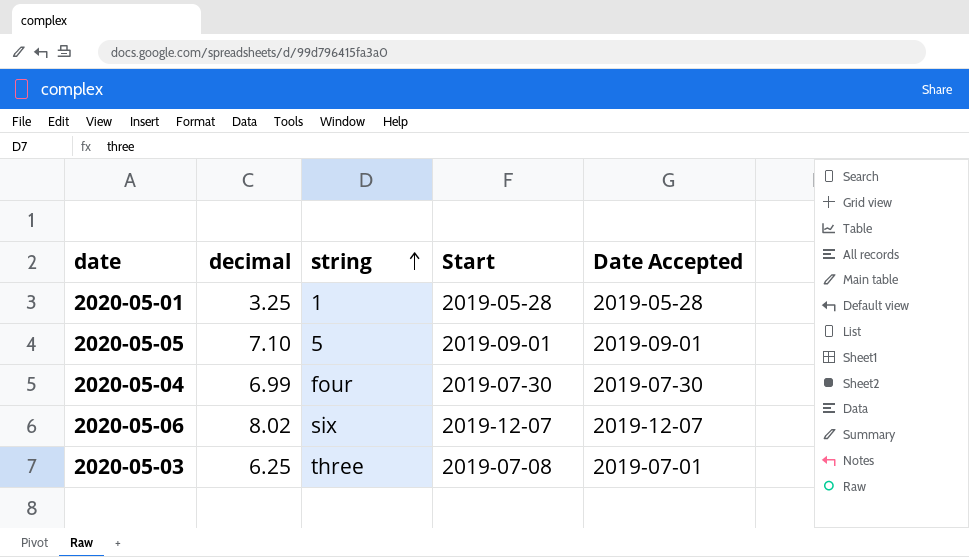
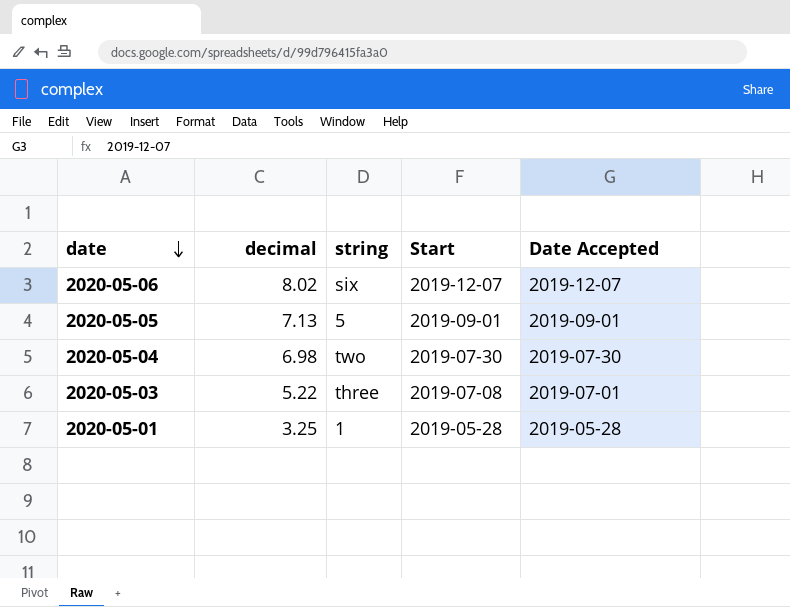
row order: string ascending -> date descending
2020-05-05 | decimal: 7.10 -> 7.13
2020-05-04 | decimal: 6.99 -> 6.98
2020-05-04 | string: four -> two
2020-05-03 | decimal: 6.25 -> 5.22

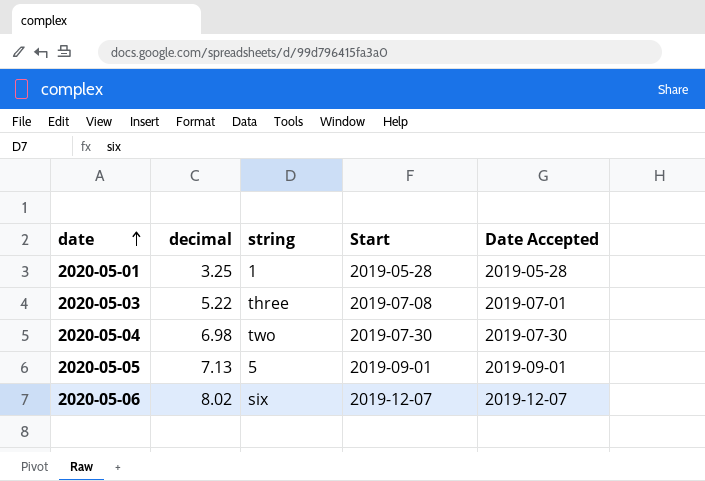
row order: date descending -> date ascending

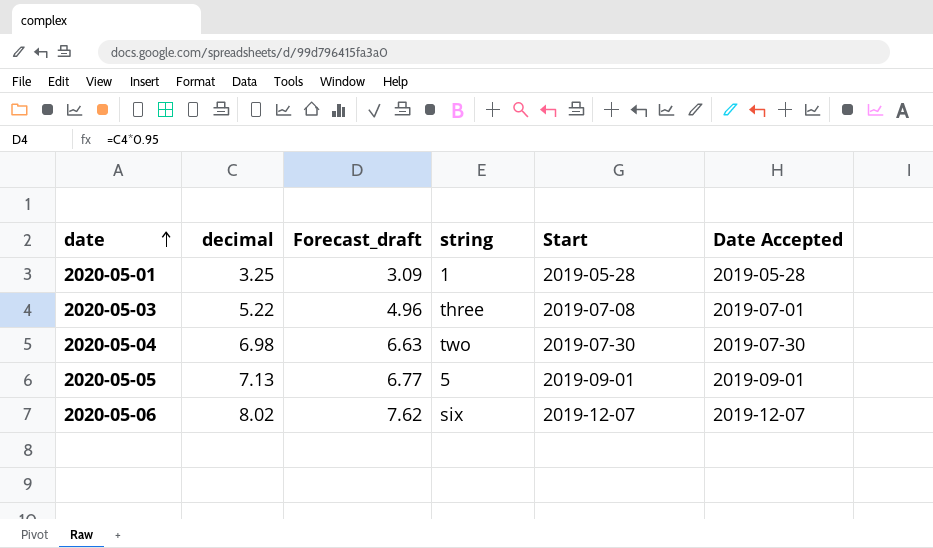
column Forecast_draft | formula: none -> [decimal] * 0.95

